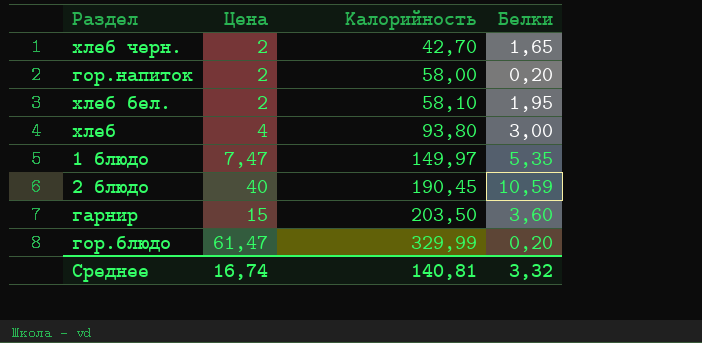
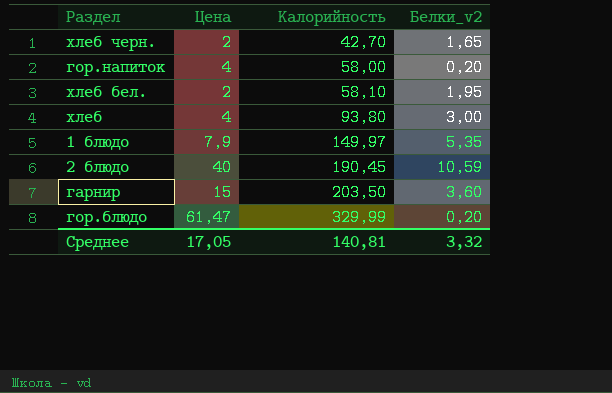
column name: Белки -> Белки_v2
гор.напиток | Цена: 2 -> 4
1 блюдо | Цена: 7,47 -> 7,9
Среднее | Цена: 16,74 -> 17,05

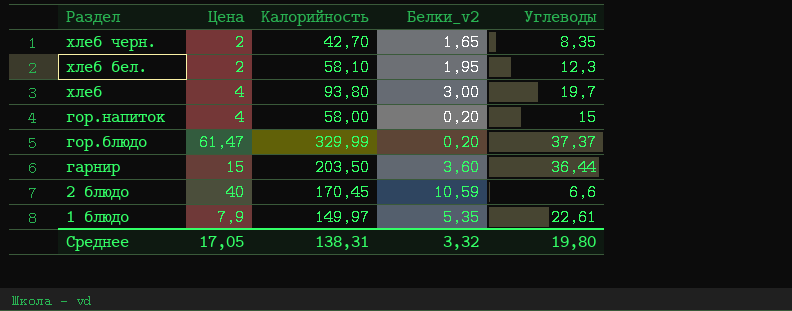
row order: Калорийность ascending -> Раздел descending
column Углеводы | position: none -> 5
2 блюдо | Калорийность: 190,45 -> 170,45
Среднее | Калорийность: 140,81 -> 138,31

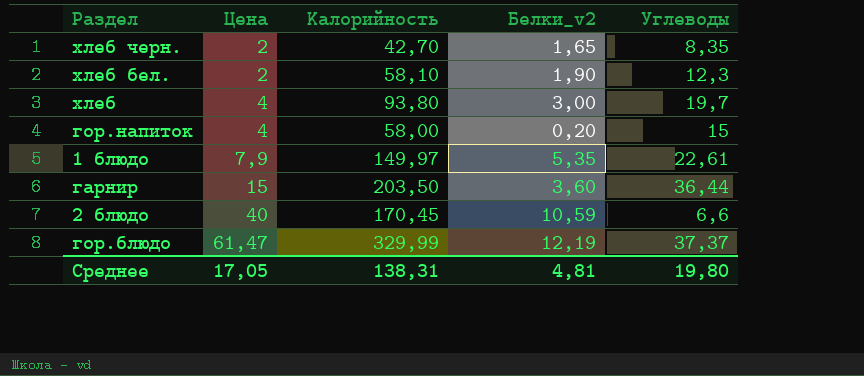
row order: Раздел descending -> Цена ascending
хлеб бел. | Белки_v2: 1,95 -> 1,90
гор.блюдо | Белки_v2: 0,20 -> 12,19
Среднее | Белки_v2: 3,32 -> 4,81

